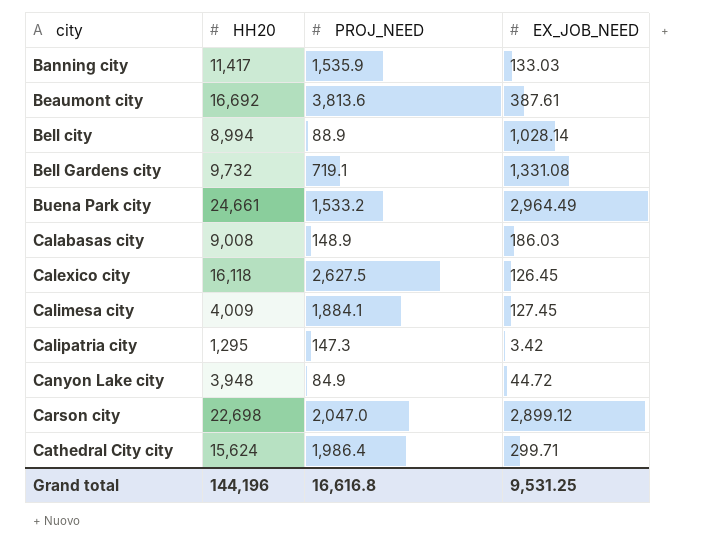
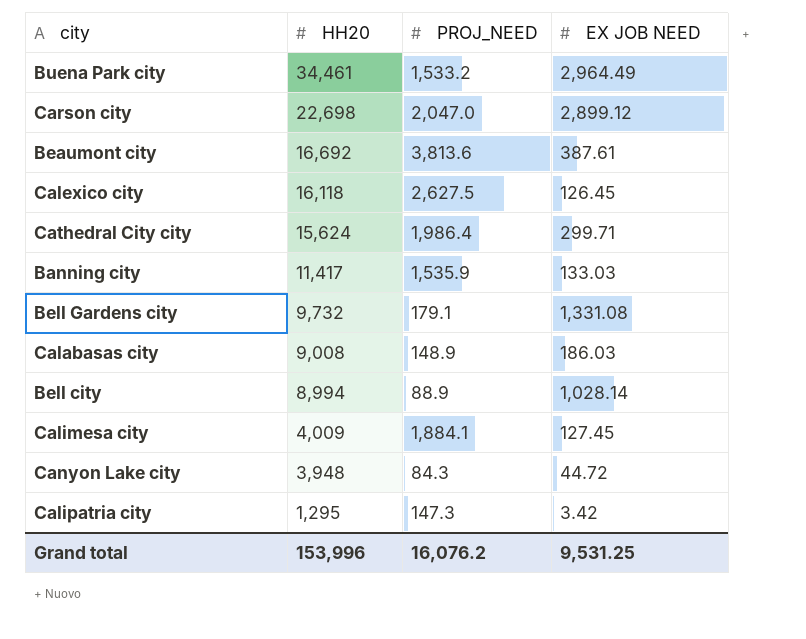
row order: city ascending -> HH20 descending
column name: EX_JOB_NEED -> EX JOB NEED
Buena Park city | HH20: 24,661 -> 34,461
Bell Gardens city | PROJ_NEED: 719.1 -> 179.1
Canyon Lake city | PROJ_NEED: 84.9 -> 84.3
Grand total | HH20: 144,196 -> 153,996
Grand total | PROJ_NEED: 16,616.8 -> 16,076.2

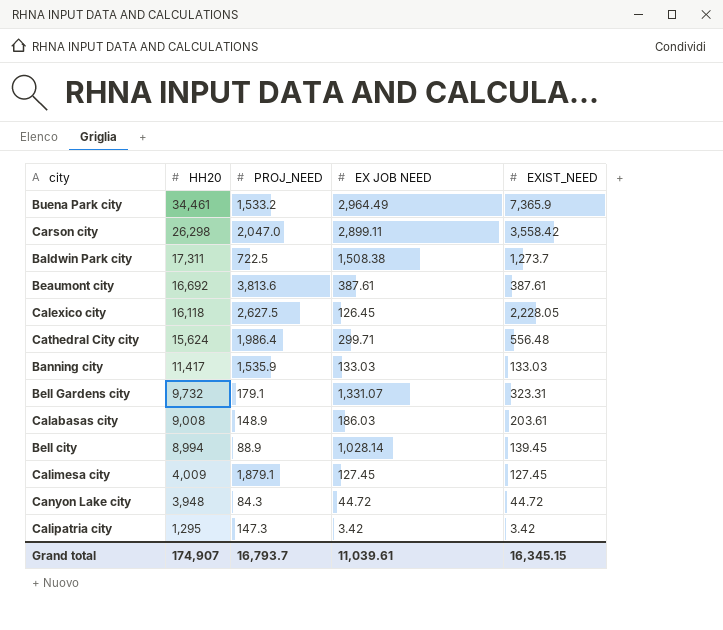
column EXIST_NEED | position: none -> 5
Carson city | HH20: 22,698 -> 26,298
Carson city | EX JOB NEED: 2,899.12 -> 2,899.11
row Baldwin Park city: none -> 17,311 | 722.5 | 1,508.38 | 1,273.7
Bell Gardens city | EX JOB NEED: 1,331.08 -> 1,331.07
Calimesa city | PROJ_NEED: 1,884.1 -> 1,879.1
Grand total | HH20: 153,996 -> 174,907
Grand total | PROJ_NEED: 16,076.2 -> 16,793.7
Grand total | EX JOB NEED: 9,531.25 -> 11,039.61

